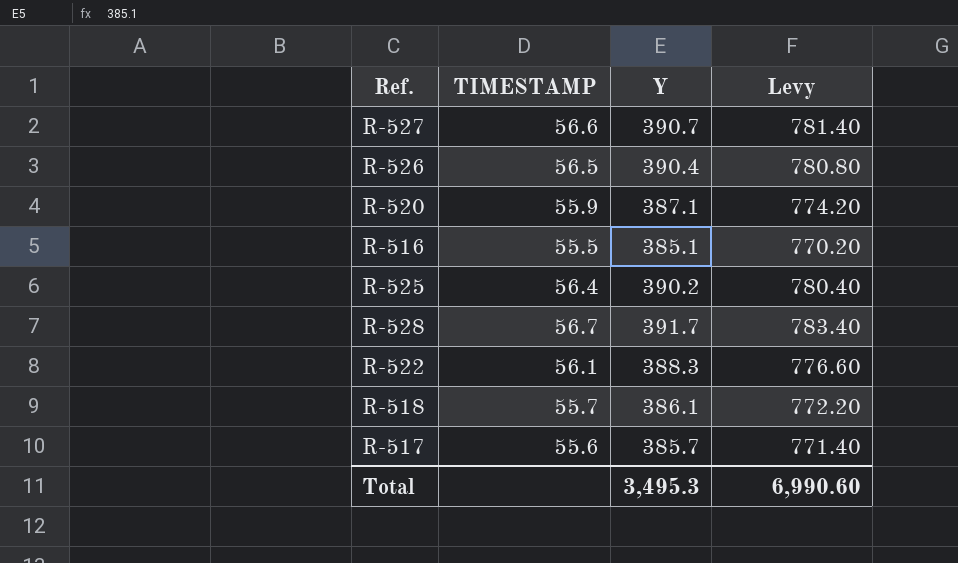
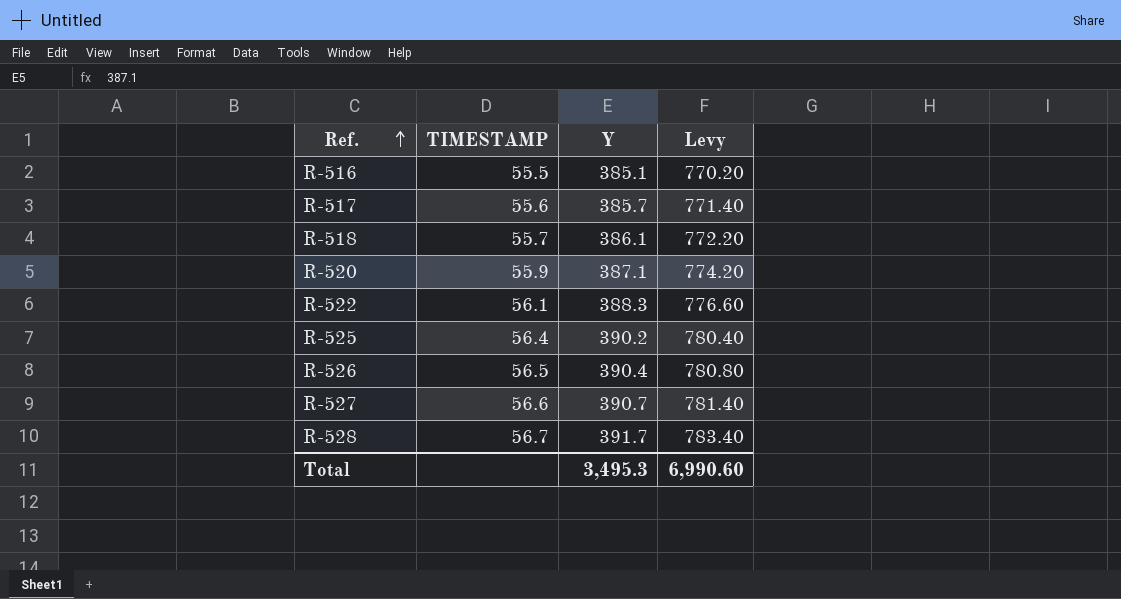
row order: none -> Ref. ascending

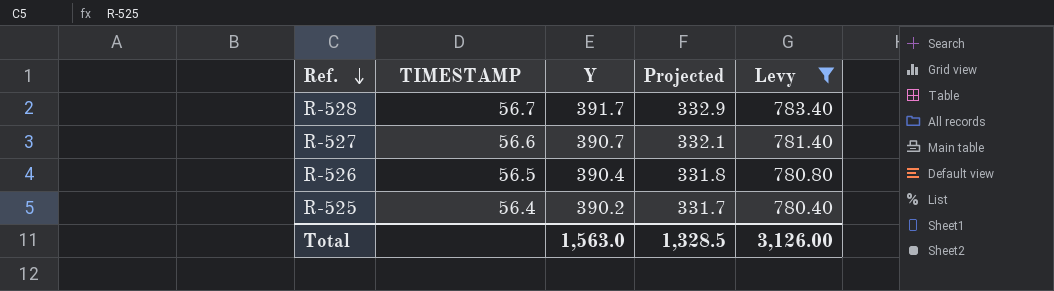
filter: none -> Levy >= 780.40
row order: Ref. ascending -> Ref. descending
column Projected | formula: none -> [Y] * 0.85
Total | Y: 3,495.3 -> 1,563.0
Total | Levy: 6,990.60 -> 3,126.00

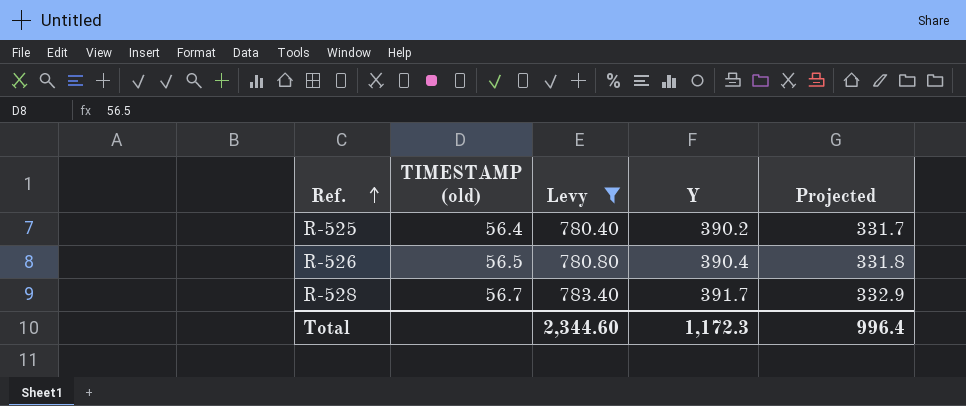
row order: Ref. descending -> Ref. ascending
column name: TIMESTAMP -> TIMESTAMP (old)
column Levy | position: 5 -> 3
row R-527: 56.6 | 390.7 | 332.1 | 781.40 -> none
Total | Levy: 3,126.00 -> 2,344.60
Total | Y: 1,563.0 -> 1,172.3
Total | Projected: 1,328.5 -> 996.4

